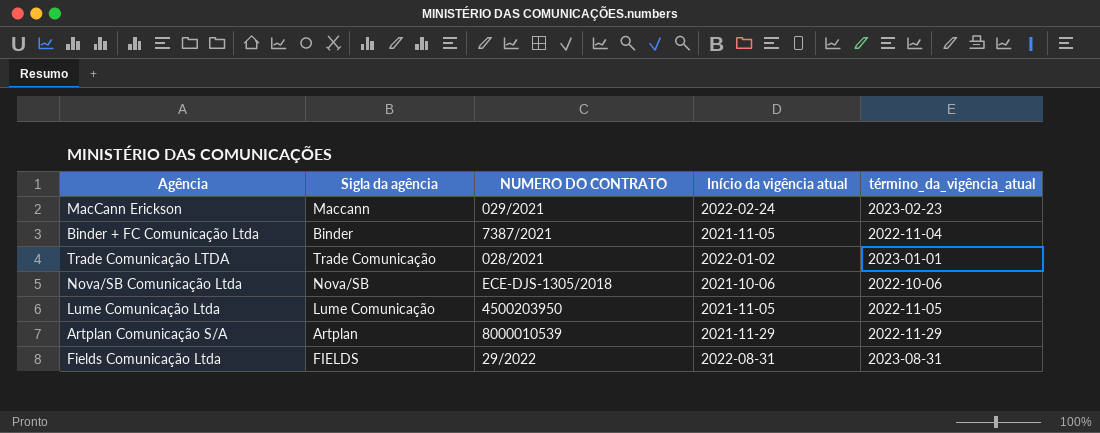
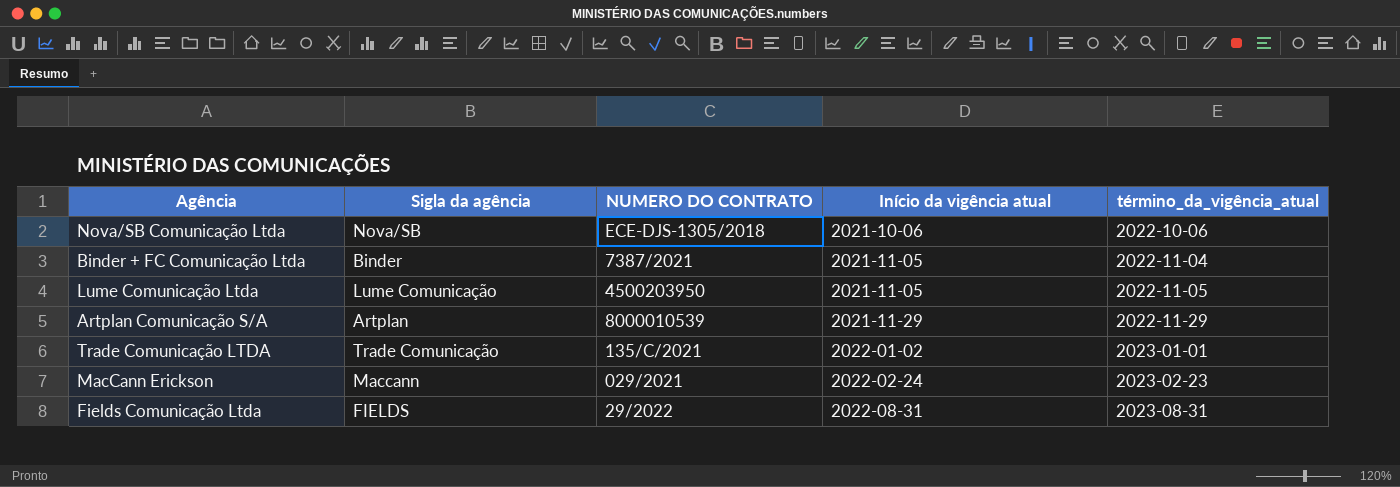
row order: none -> Início da vigência atual ascending
Trade Comunicação LTDA | NUMERO DO CONTRATO: 028/2021 -> 135/C/2021

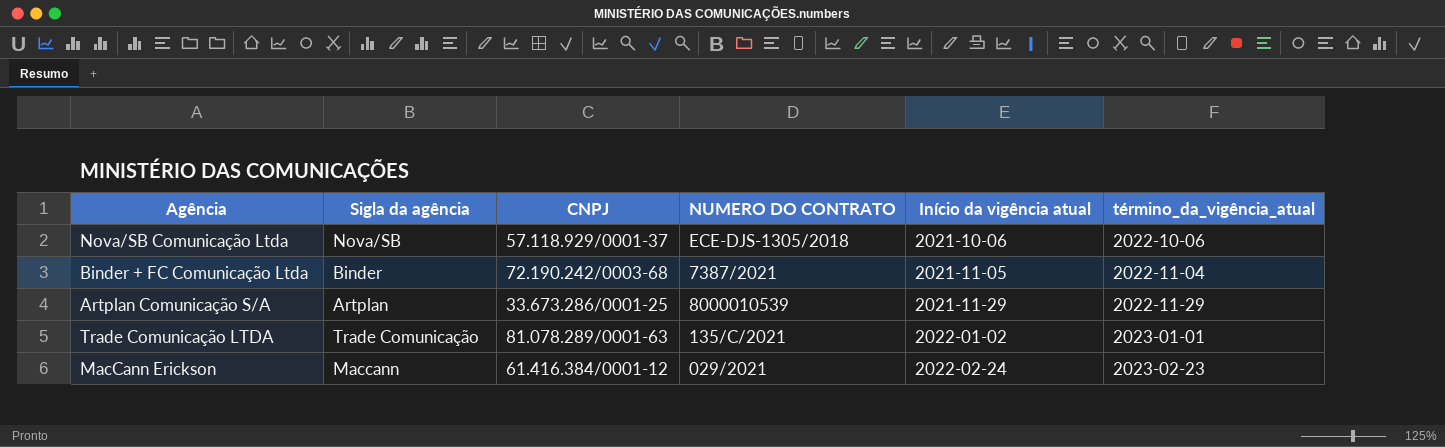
column CNPJ | position: none -> 3
row Lume Comunicação Ltda: Lume Comunicação | 4500203950 | 2021-11-05 | 2022-11-05 -> none
row Fields Comunicação Ltda: FIELDS | 29/2022 | 2022-08-31 | 2023-08-31 -> none

